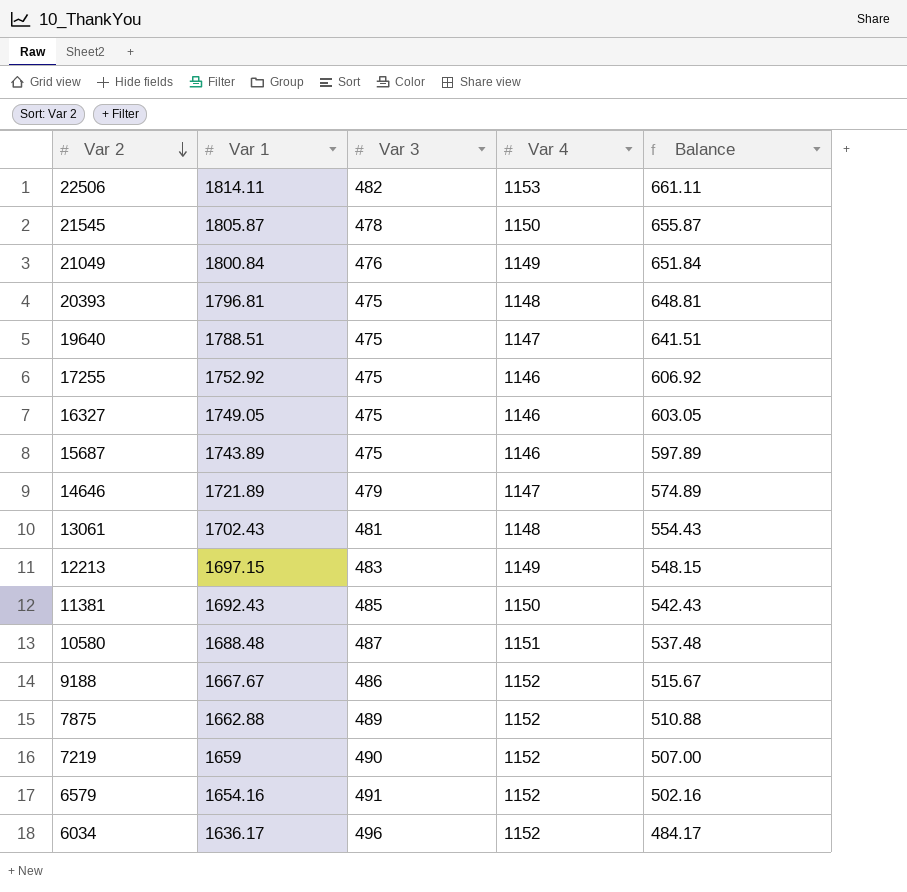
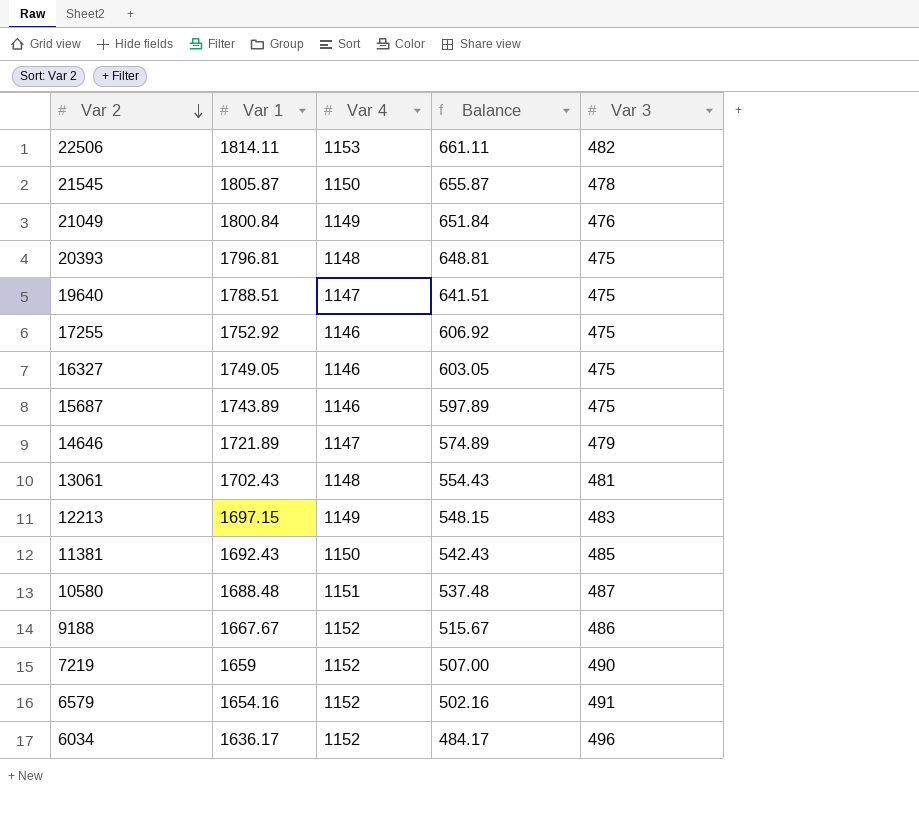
column Var 3 | position: 3 -> 5
row 7875: 1662.88 | 489 | 1152 | 510.88 -> none

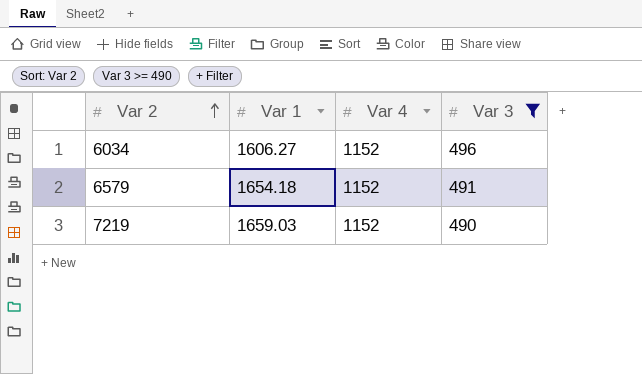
filter: none -> Var 3 >= 490
row order: Var 2 descending -> Var 2 ascending
column Balance | formula: [Var 1] - [Var 4] -> none
6034 | Var 1: 1636.17 -> 1606.27
6579 | Var 1: 1654.16 -> 1654.18
7219 | Var 1: 1659 -> 1659.03

